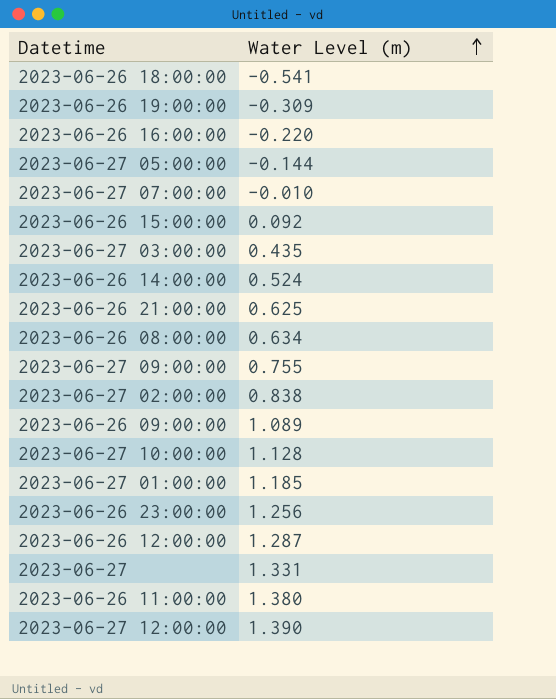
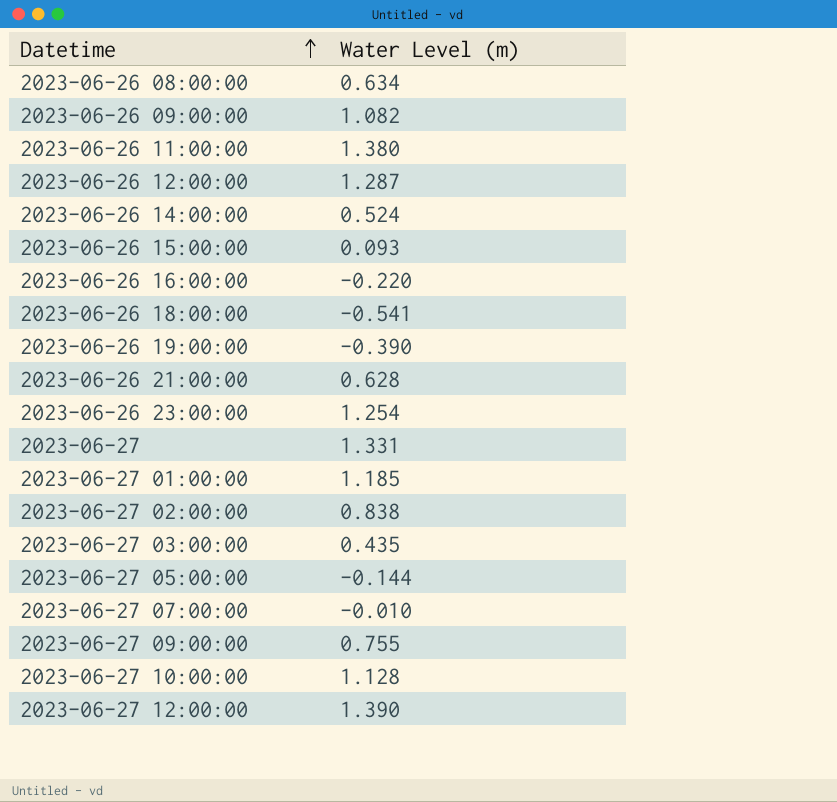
row order: Water Level (m) ascending -> Datetime ascending
2023-06-26 09:00:00 | Water Level (m): 1.089 -> 1.082
2023-06-26 15:00:00 | Water Level (m): 0.092 -> 0.093
2023-06-26 19:00:00 | Water Level (m): -0.309 -> -0.390
2023-06-26 21:00:00 | Water Level (m): 0.625 -> 0.628
2023-06-26 23:00:00 | Water Level (m): 1.256 -> 1.254

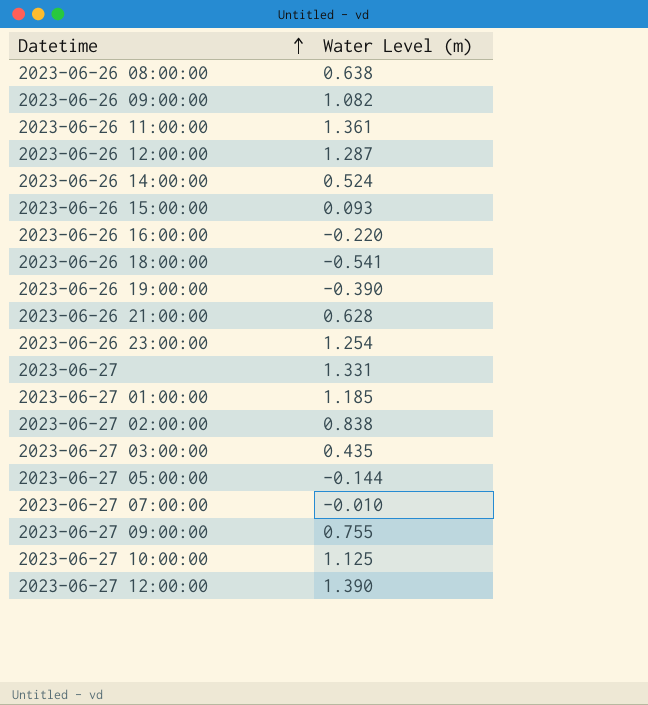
2023-06-26 08:00:00 | Water Level (m): 0.634 -> 0.638
2023-06-26 11:00:00 | Water Level (m): 1.380 -> 1.361
2023-06-27 10:00:00 | Water Level (m): 1.128 -> 1.125

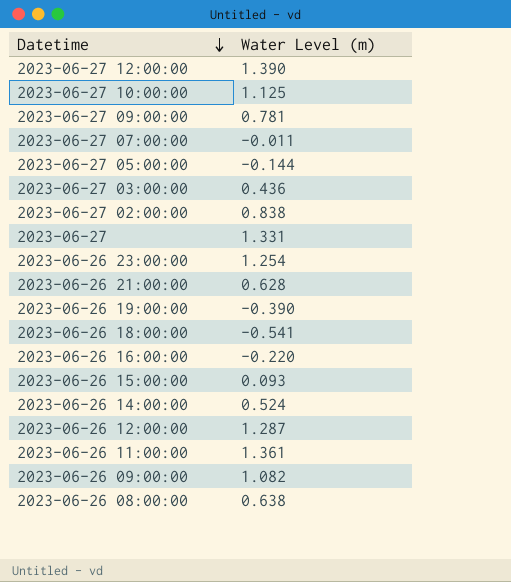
row order: Datetime ascending -> Datetime descending
row 2023-06-27 01:00:00: 1.185 -> none
2023-06-27 09:00:00 | Water Level (m): 0.755 -> 0.781
2023-06-27 07:00:00 | Water Level (m): -0.010 -> -0.011
2023-06-27 03:00:00 | Water Level (m): 0.435 -> 0.436

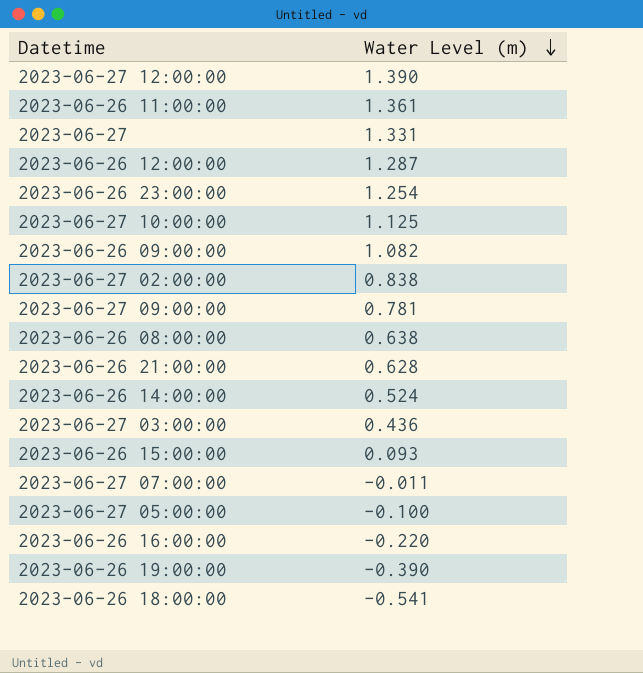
row order: Datetime descending -> Water Level (m) descending
2023-06-27 05:00:00 | Water Level (m): -0.144 -> -0.100

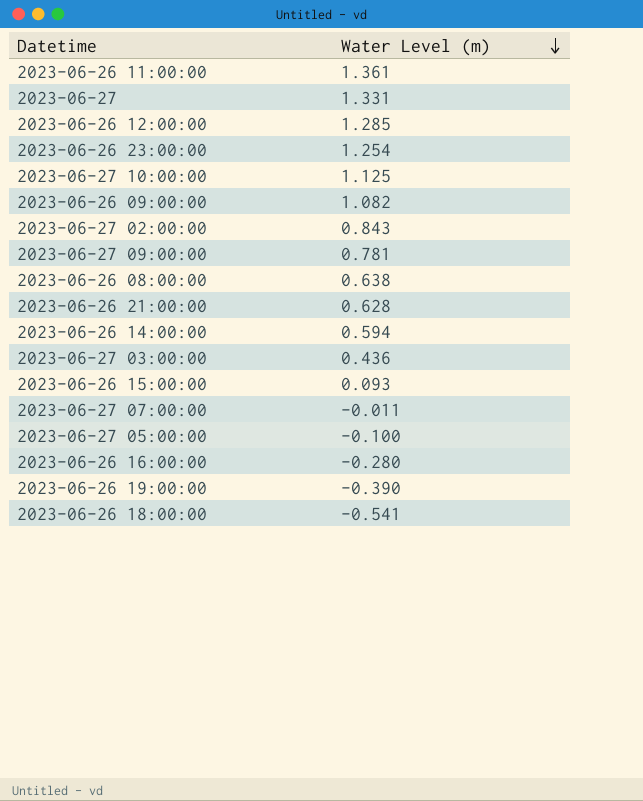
row 2023-06-27 12:00:00: 1.390 -> none
2023-06-26 12:00:00 | Water Level (m): 1.287 -> 1.285
2023-06-27 02:00:00 | Water Level (m): 0.838 -> 0.843
2023-06-26 14:00:00 | Water Level (m): 0.524 -> 0.594
2023-06-26 16:00:00 | Water Level (m): -0.220 -> -0.280

